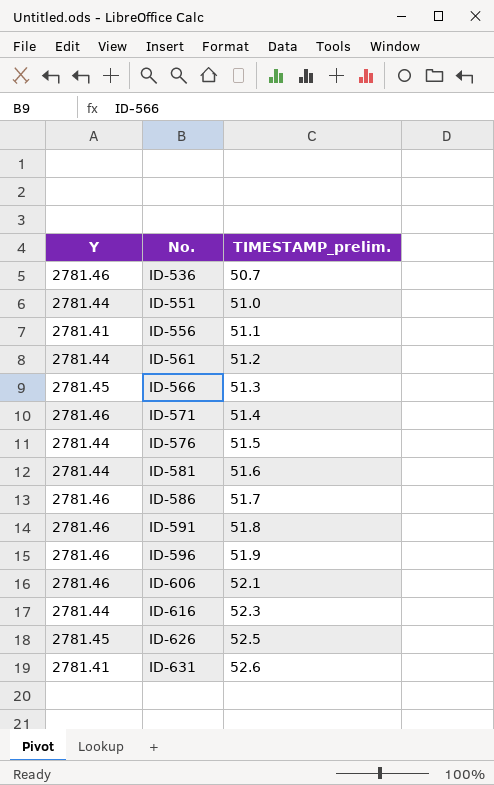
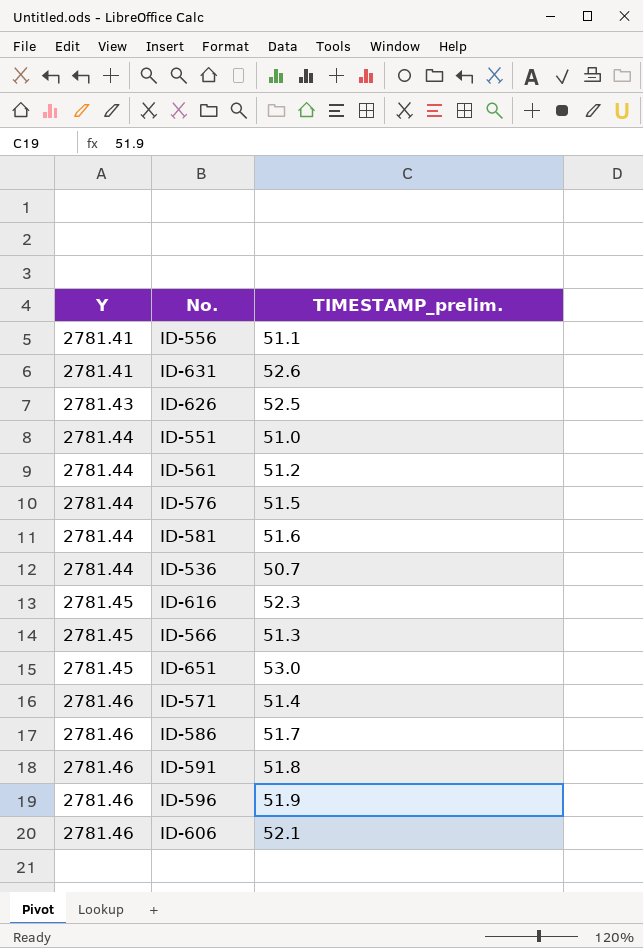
row order: No. ascending -> Y ascending
ID-626 | Y: 2781.45 -> 2781.43
ID-536 | Y: 2781.46 -> 2781.44
ID-616 | Y: 2781.44 -> 2781.45
row ID-651: none -> 2781.45 | 53.0

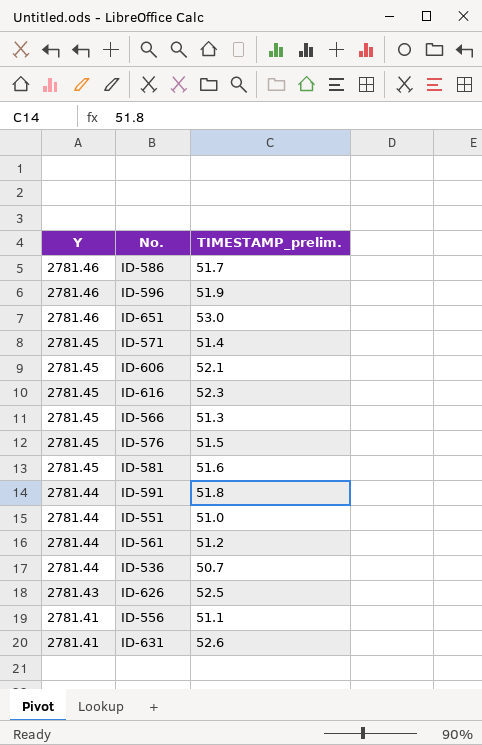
row order: Y ascending -> Y descending
ID-651 | Y: 2781.45 -> 2781.46
ID-571 | Y: 2781.46 -> 2781.45
ID-606 | Y: 2781.46 -> 2781.45
ID-576 | Y: 2781.44 -> 2781.45
ID-581 | Y: 2781.44 -> 2781.45
ID-591 | Y: 2781.46 -> 2781.44

